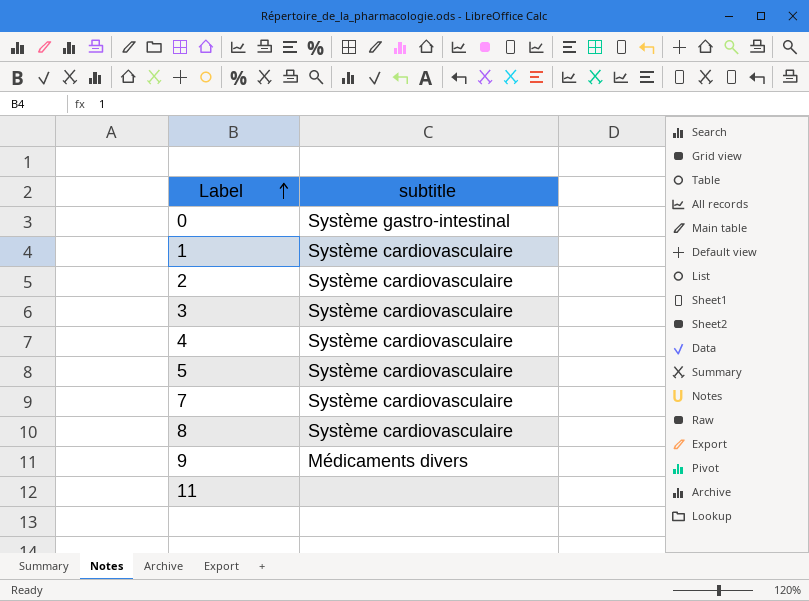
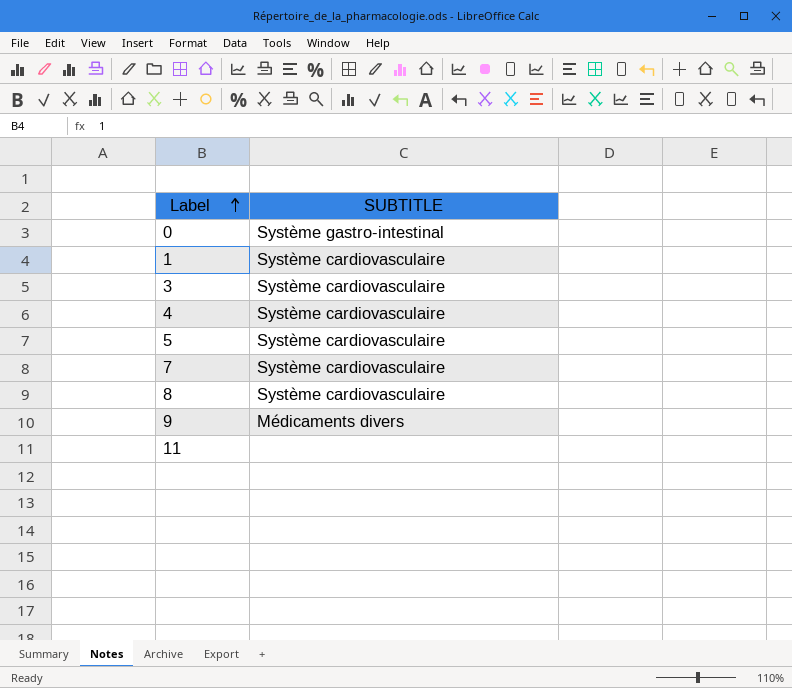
column name: subtitle -> SUBTITLE
row 2: Système cardiovasculaire -> none

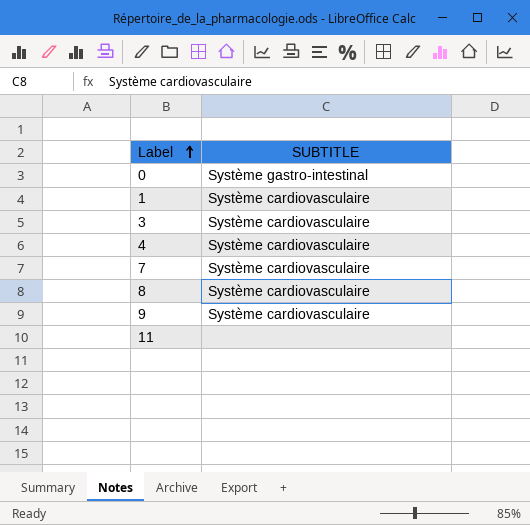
row 5: Système cardiovasculaire -> none
9 | SUBTITLE: Médicaments divers -> Système cardiovasculaire

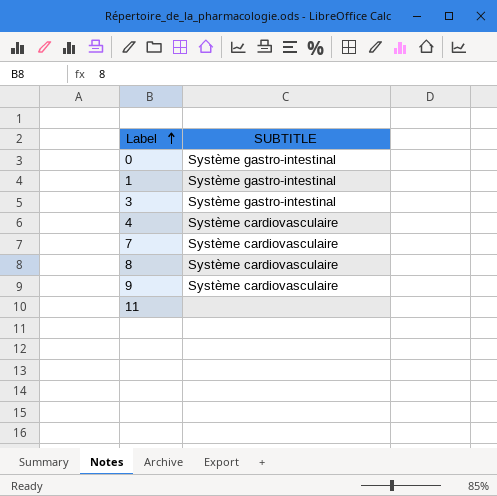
1 | SUBTITLE: Système cardiovasculaire -> Système gastro-intestinal
3 | SUBTITLE: Système cardiovasculaire -> Système gastro-intestinal

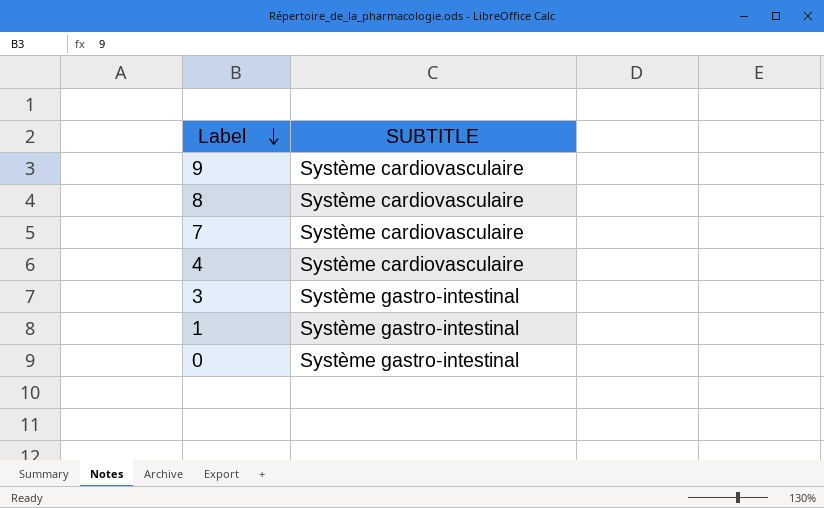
row order: Label ascending -> Label descending
row 11: none -> none

